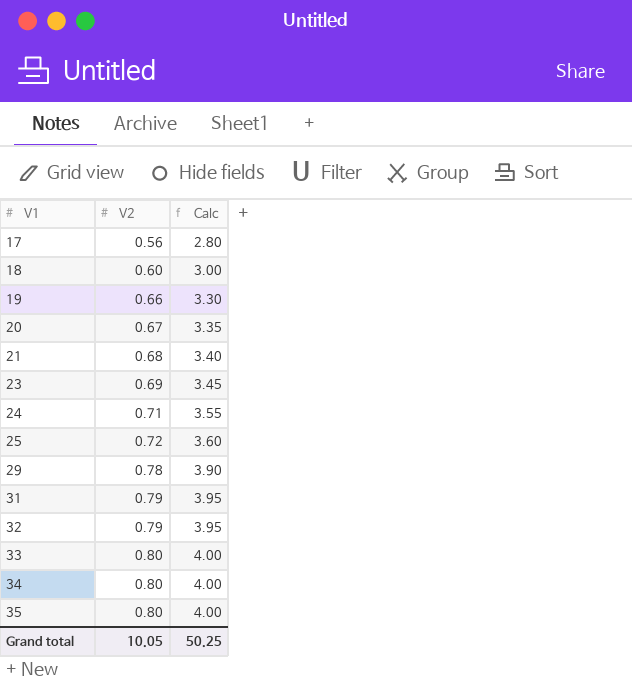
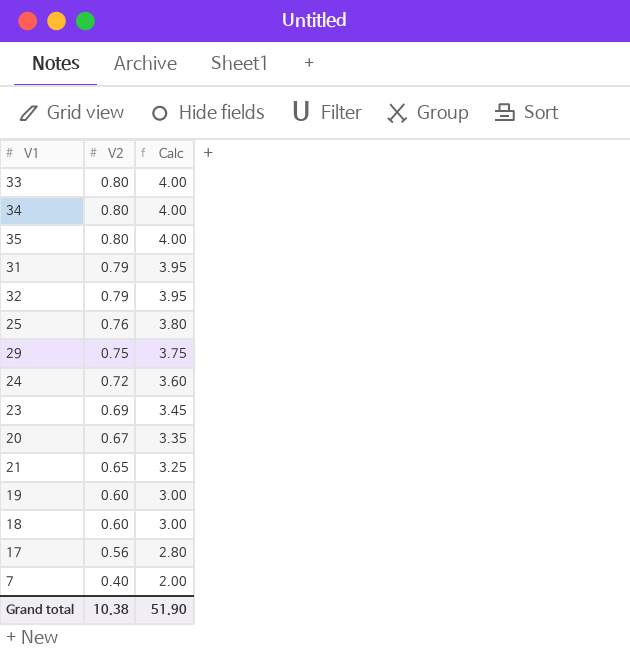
row order: V1 ascending -> V2 descending
25 | V2: 0.72 -> 0.76
25 | Calc: 3.60 -> 3.80
29 | V2: 0.78 -> 0.75
29 | Calc: 3.90 -> 3.75
24 | V2: 0.71 -> 0.72
24 | Calc: 3.55 -> 3.60
21 | V2: 0.68 -> 0.65
21 | Calc: 3.40 -> 3.25
19 | V2: 0.66 -> 0.60
19 | Calc: 3.30 -> 3.00
row 7: none -> 0.40 | 2.00
Grand total | V2: 10.05 -> 10.38
Grand total | Calc: 50.25 -> 51.90

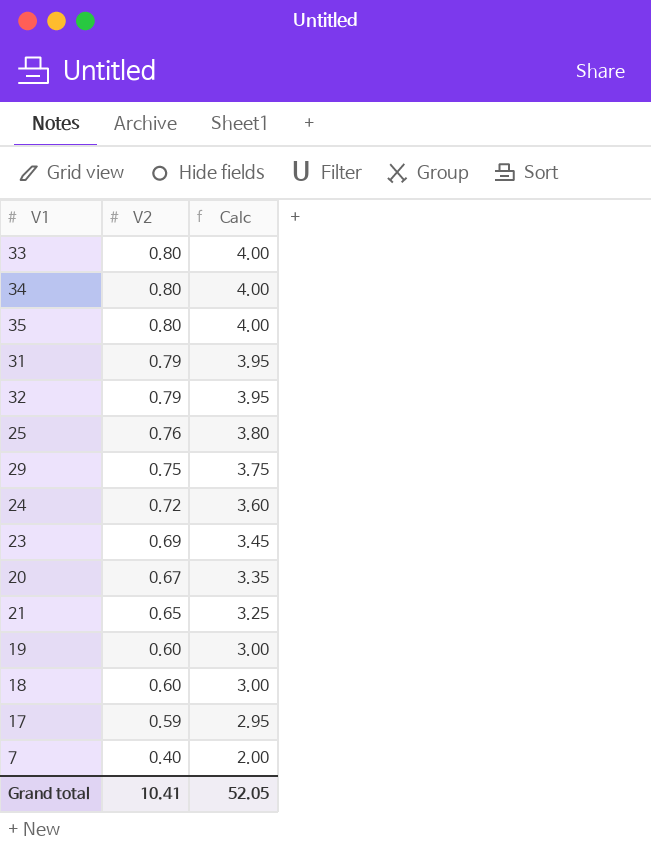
17 | V2: 0.56 -> 0.59
17 | Calc: 2.80 -> 2.95
Grand total | V2: 10.38 -> 10.41
Grand total | Calc: 51.90 -> 52.05

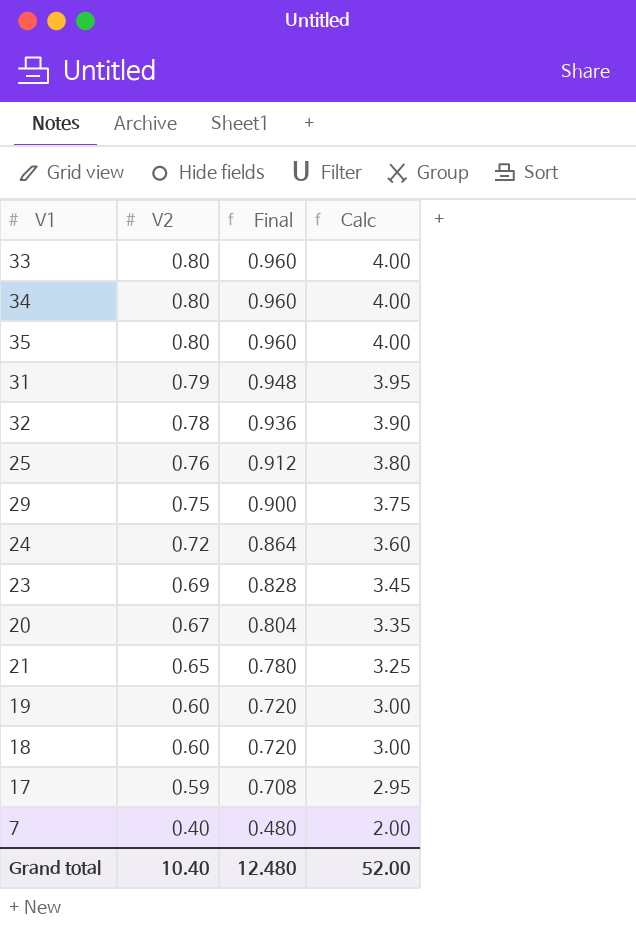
column Final | formula: none -> [V2] * 1.2
32 | V2: 0.79 -> 0.78
32 | Calc: 3.95 -> 3.90
Grand total | V2: 10.41 -> 10.40
Grand total | Calc: 52.05 -> 52.00

